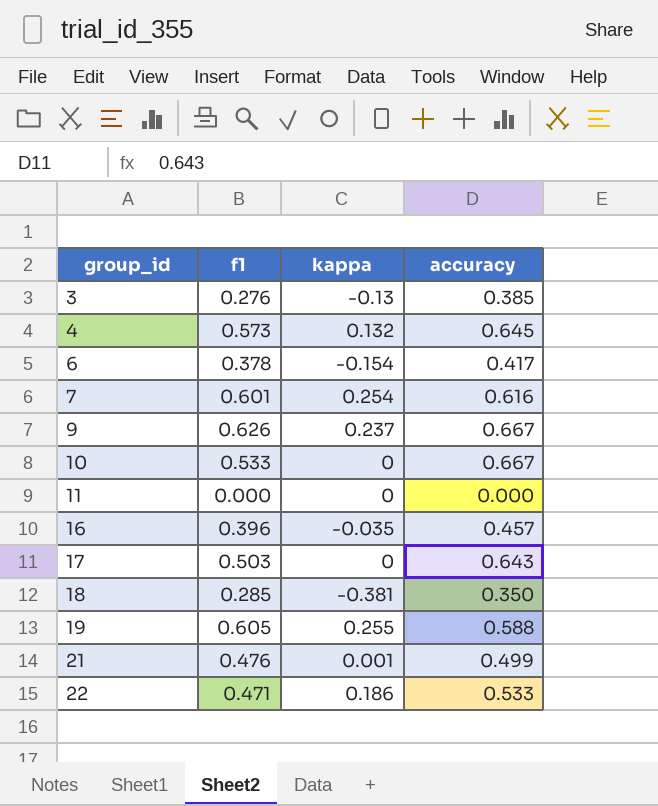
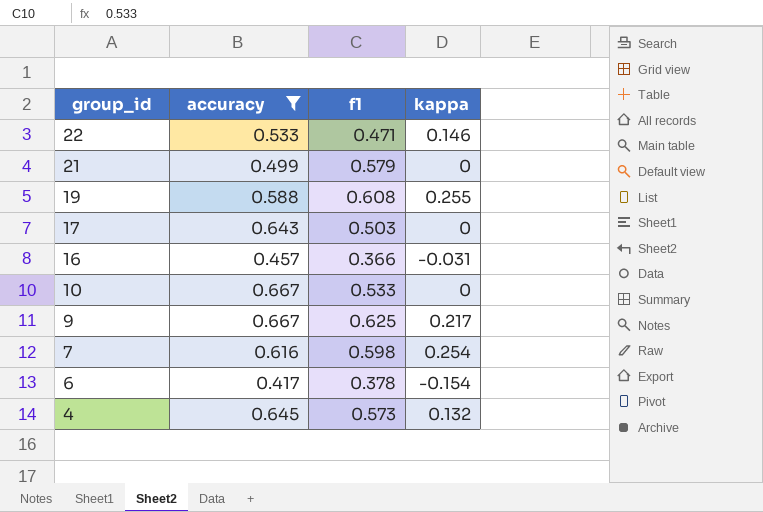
filter: none -> accuracy >= 0.417
row order: group_id ascending -> group_id descending
column accuracy | position: 4 -> 2
22 | kappa: 0.186 -> 0.146
21 | f1: 0.476 -> 0.579
21 | kappa: 0.001 -> 0
19 | f1: 0.605 -> 0.608
16 | f1: 0.396 -> 0.366
16 | kappa: -0.035 -> -0.031
9 | f1: 0.626 -> 0.625
9 | kappa: 0.237 -> 0.217
7 | f1: 0.601 -> 0.598

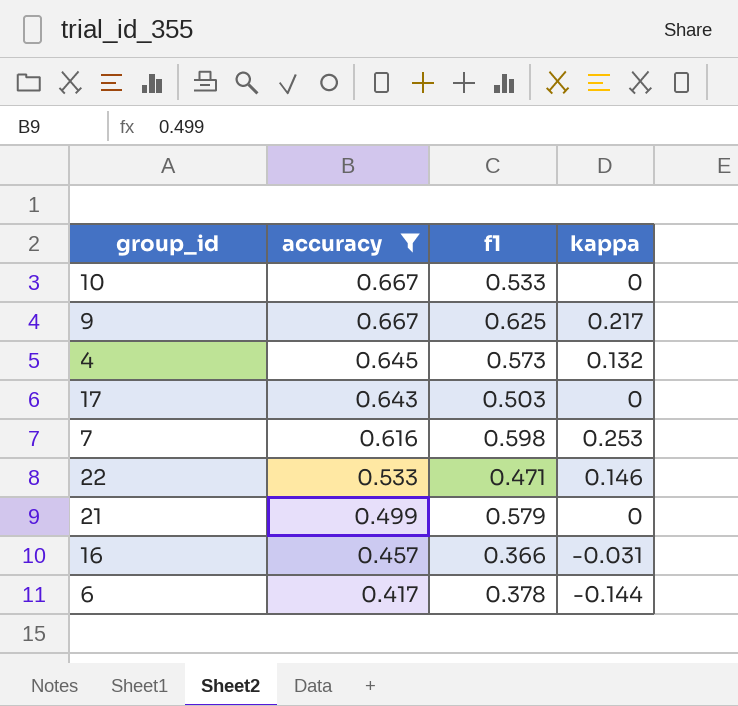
row order: group_id descending -> accuracy descending
row 19: 0.588 | 0.608 | 0.255 -> none
7 | kappa: 0.254 -> 0.253
6 | kappa: -0.154 -> -0.144

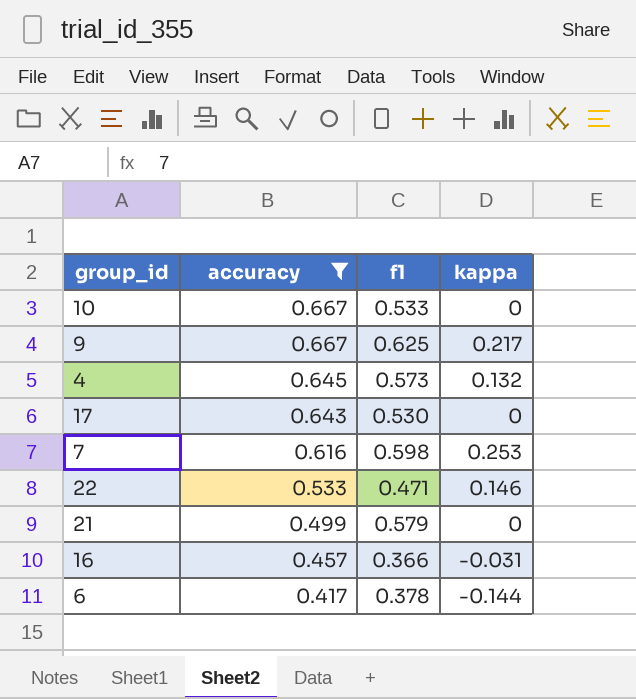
17 | f1: 0.503 -> 0.530

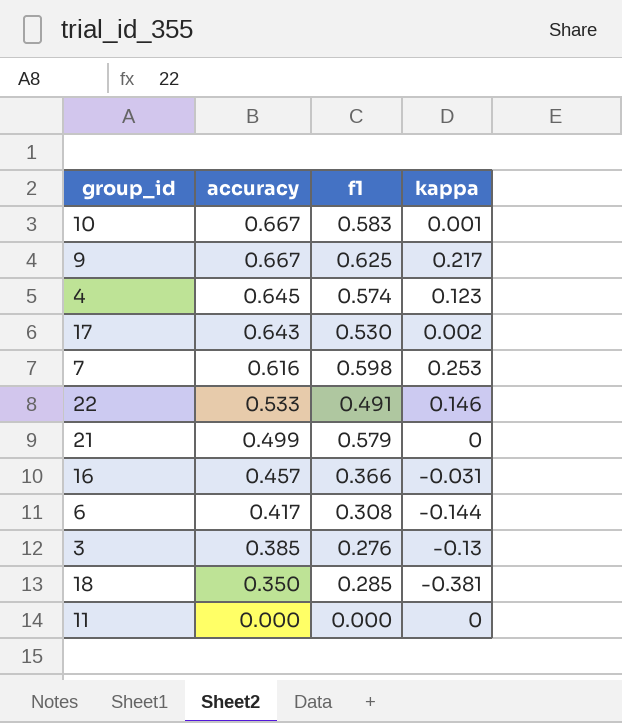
filter: accuracy >= 0.417 -> none
10 | f1: 0.533 -> 0.583
10 | kappa: 0 -> 0.001
4 | f1: 0.573 -> 0.574
4 | kappa: 0.132 -> 0.123
17 | kappa: 0 -> 0.002
22 | f1: 0.471 -> 0.491
6 | f1: 0.378 -> 0.308

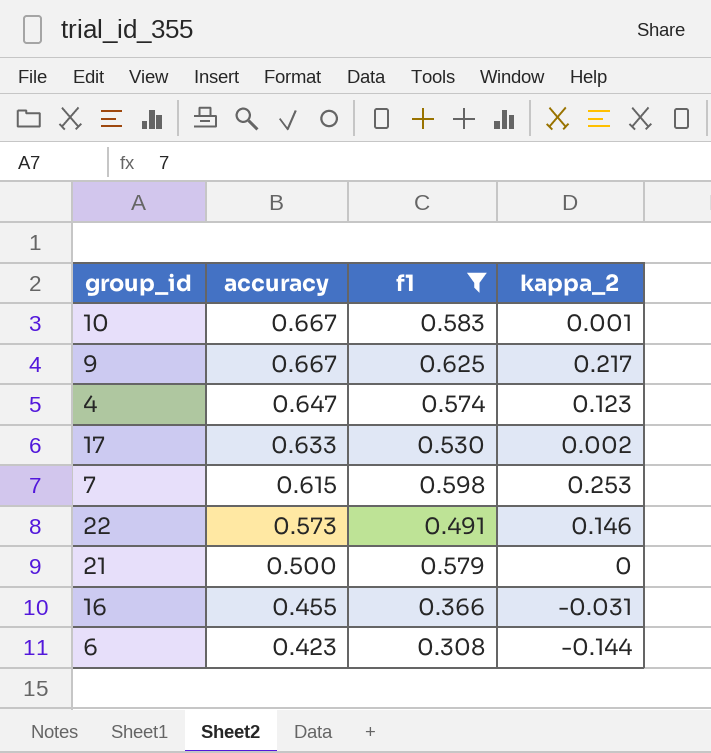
filter: none -> f1 >= 0.308
column name: kappa -> kappa_2
4 | accuracy: 0.645 -> 0.647
17 | accuracy: 0.643 -> 0.633
7 | accuracy: 0.616 -> 0.615
22 | accuracy: 0.533 -> 0.573
21 | accuracy: 0.499 -> 0.500
16 | accuracy: 0.457 -> 0.455
6 | accuracy: 0.417 -> 0.423

